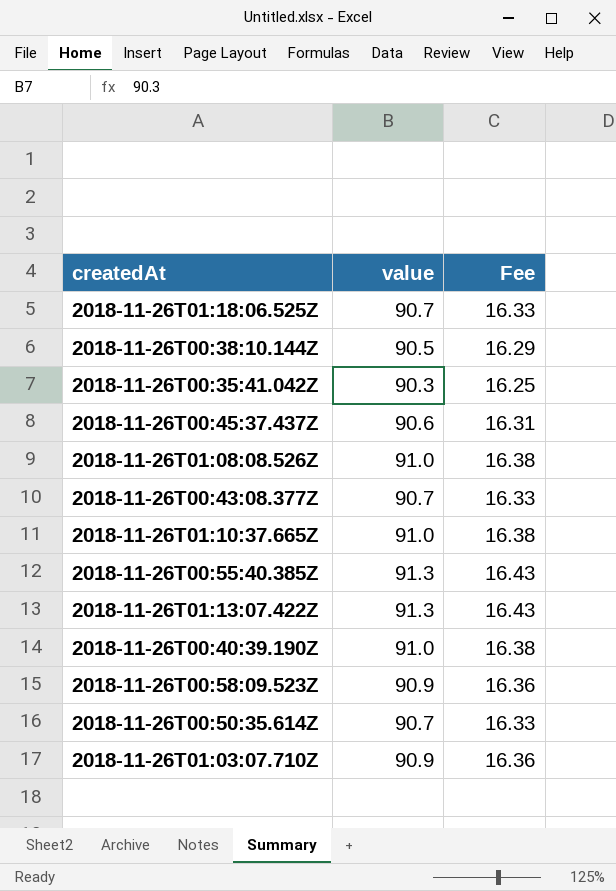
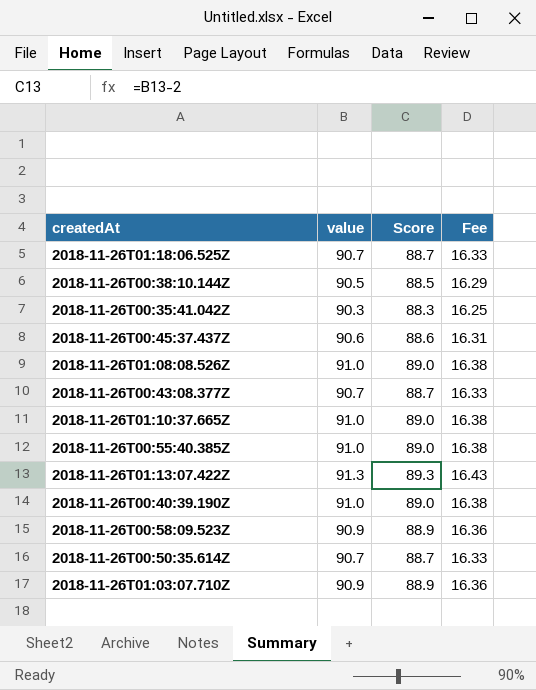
column Score | formula: none -> [value] - 2
2018-11-26T00:55:40.385Z | value: 91.3 -> 91.0
2018-11-26T00:55:40.385Z | Fee: 16.43 -> 16.38

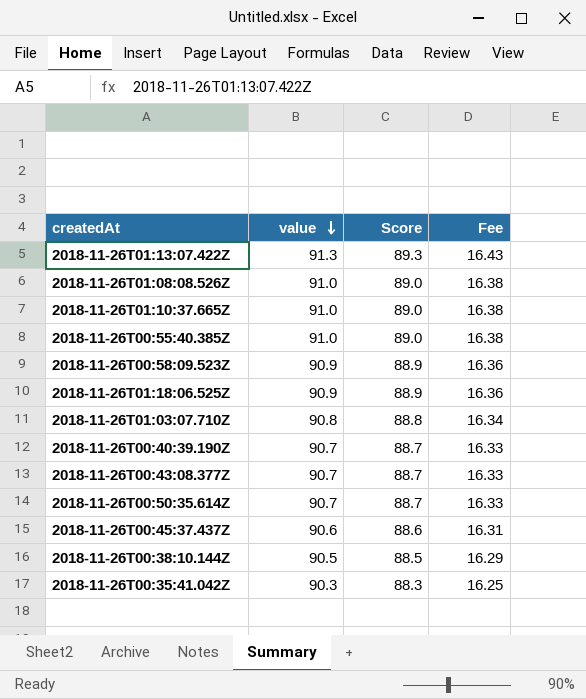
row order: none -> value descending
2018-11-26T01:18:06.525Z | value: 90.7 -> 90.9
2018-11-26T01:18:06.525Z | Score: 88.7 -> 88.9
2018-11-26T01:18:06.525Z | Fee: 16.33 -> 16.36
2018-11-26T01:03:07.710Z | value: 90.9 -> 90.8
2018-11-26T01:03:07.710Z | Score: 88.9 -> 88.8
2018-11-26T01:03:07.710Z | Fee: 16.36 -> 16.34
2018-11-26T00:40:39.190Z | value: 91.0 -> 90.7
2018-11-26T00:40:39.190Z | Score: 89.0 -> 88.7
2018-11-26T00:40:39.190Z | Fee: 16.38 -> 16.33

